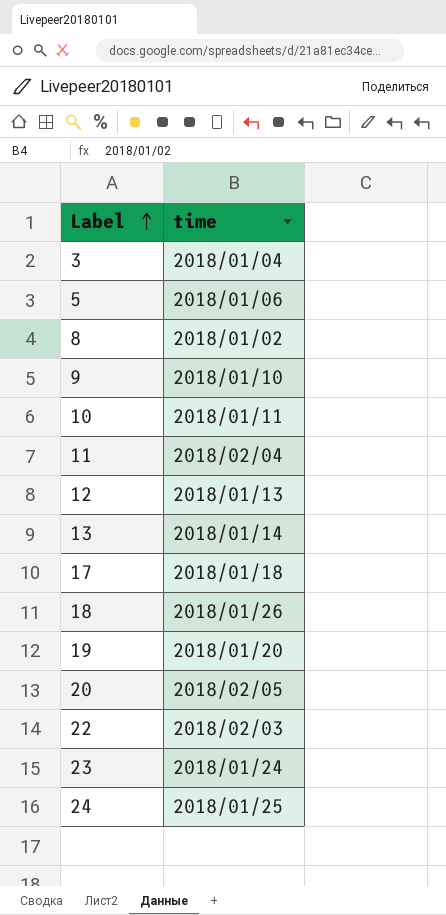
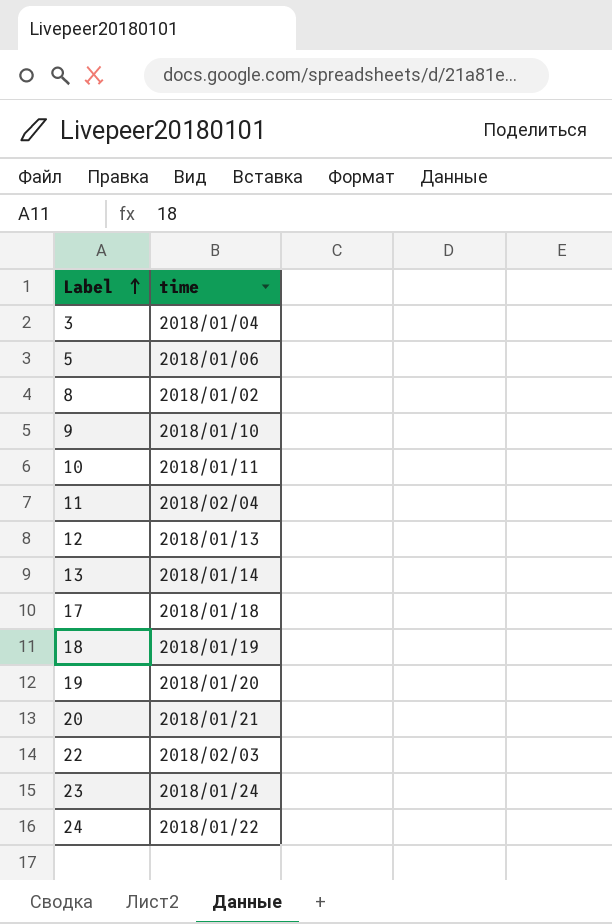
18 | time: 2018/01/26 -> 2018/01/19
20 | time: 2018/02/05 -> 2018/01/21
24 | time: 2018/01/25 -> 2018/01/22

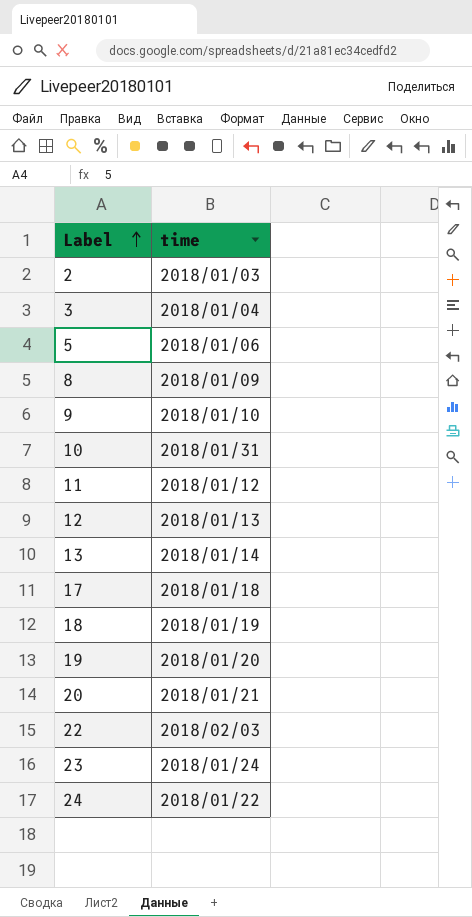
row 2: none -> 2018/01/03
8 | time: 2018/01/02 -> 2018/01/09
10 | time: 2018/01/11 -> 2018/01/31
11 | time: 2018/02/04 -> 2018/01/12

